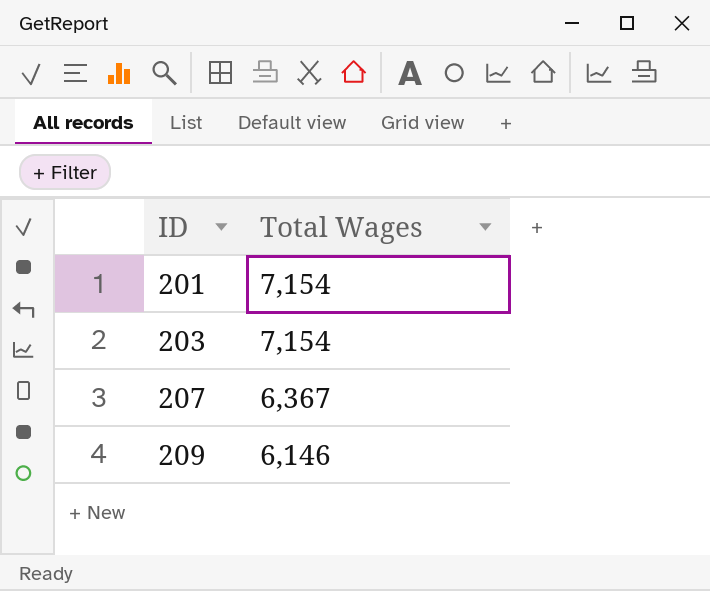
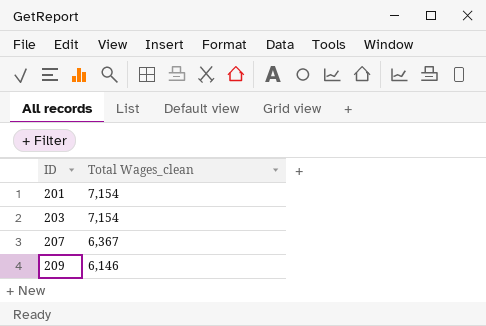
column name: Total Wages -> Total Wages_clean

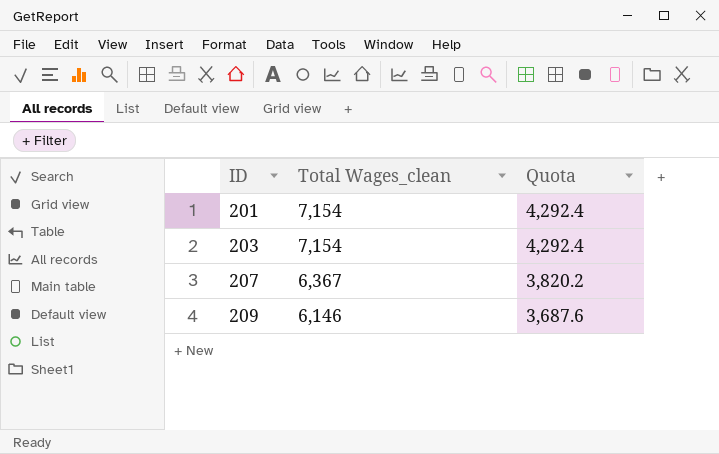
column Quota | formula: none -> [Total Wages_clean] * 0.6

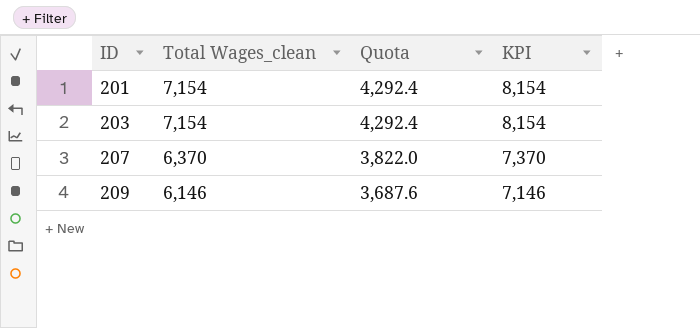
column KPI | formula: none -> [Total Wages_clean] + 1000
207 | Total Wages_clean: 6,367 -> 6,370
207 | Quota: 3,820.2 -> 3,822.0

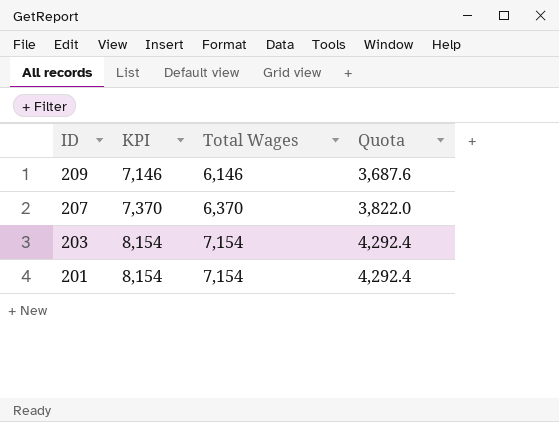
row order: ID ascending -> ID descending
column KPI | position: 4 -> 2
column name: Total Wages_clean -> Total Wages

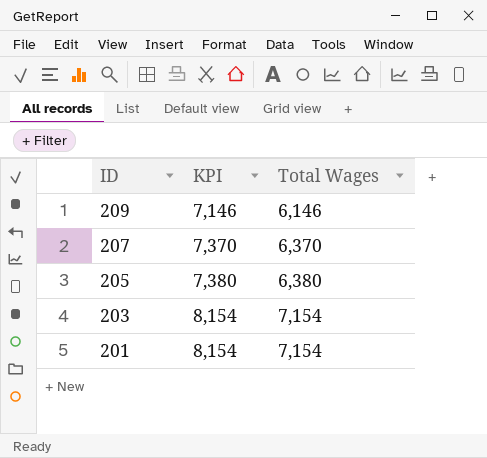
column Quota | formula: [Total Wages] * 0.6 -> none
row 205: none -> 7,380 | 6,380

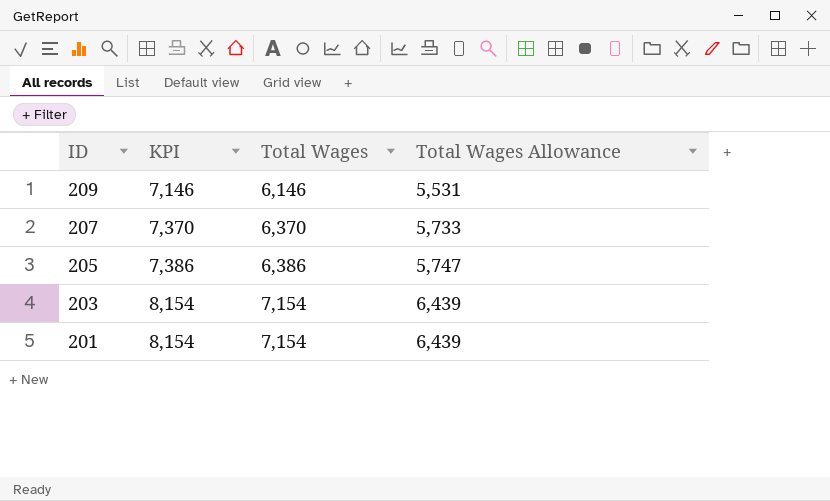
column Total Wages Allowance | formula: none -> [Total Wages] * 0.9
205 | KPI: 7,380 -> 7,386
205 | Total Wages: 6,380 -> 6,386

